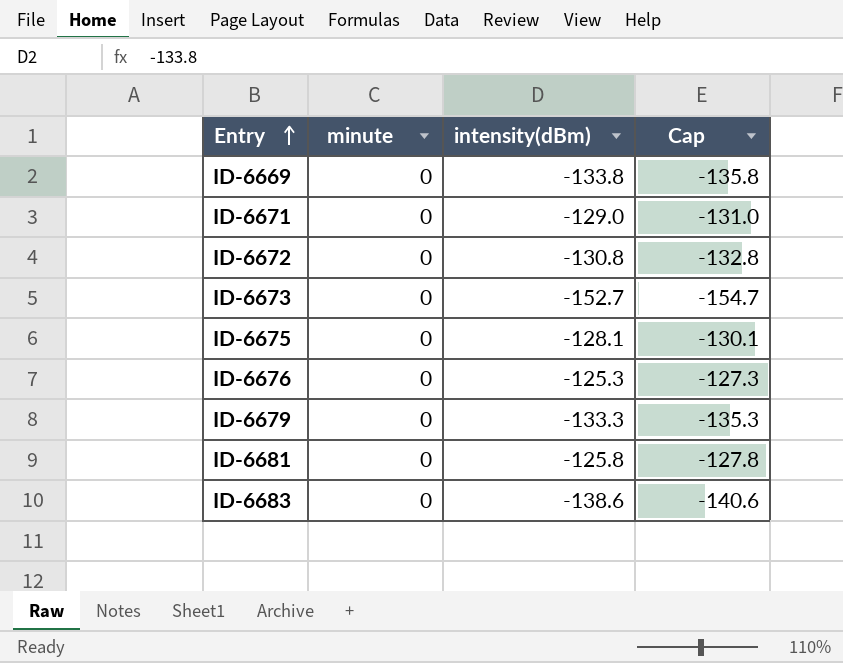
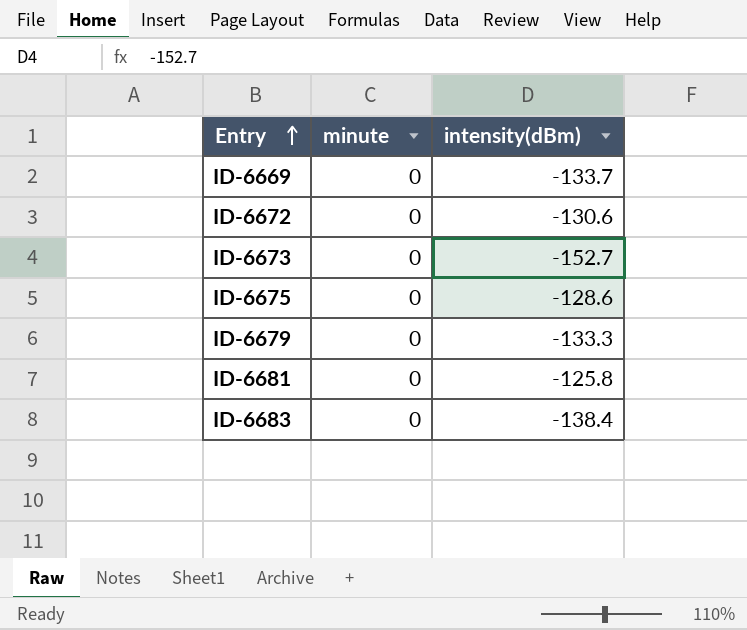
column Cap | formula: [intensity(dBm)] - 2 -> none
row ID-6671: 0 | -129.0 | -131.0 -> none
row ID-6676: 0 | -125.3 | -127.3 -> none
ID-6669 | intensity(dBm): -133.8 -> -133.7
ID-6672 | intensity(dBm): -130.8 -> -130.6
ID-6675 | intensity(dBm): -128.1 -> -128.6
ID-6683 | intensity(dBm): -138.6 -> -138.4

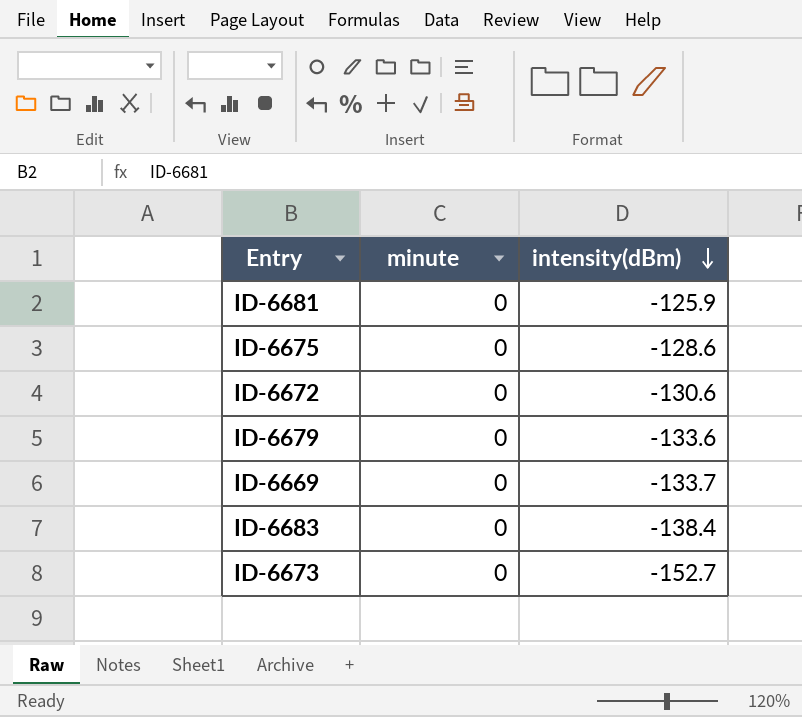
row order: Entry ascending -> intensity(dBm) descending
ID-6681 | intensity(dBm): -125.8 -> -125.9
ID-6679 | intensity(dBm): -133.3 -> -133.6

